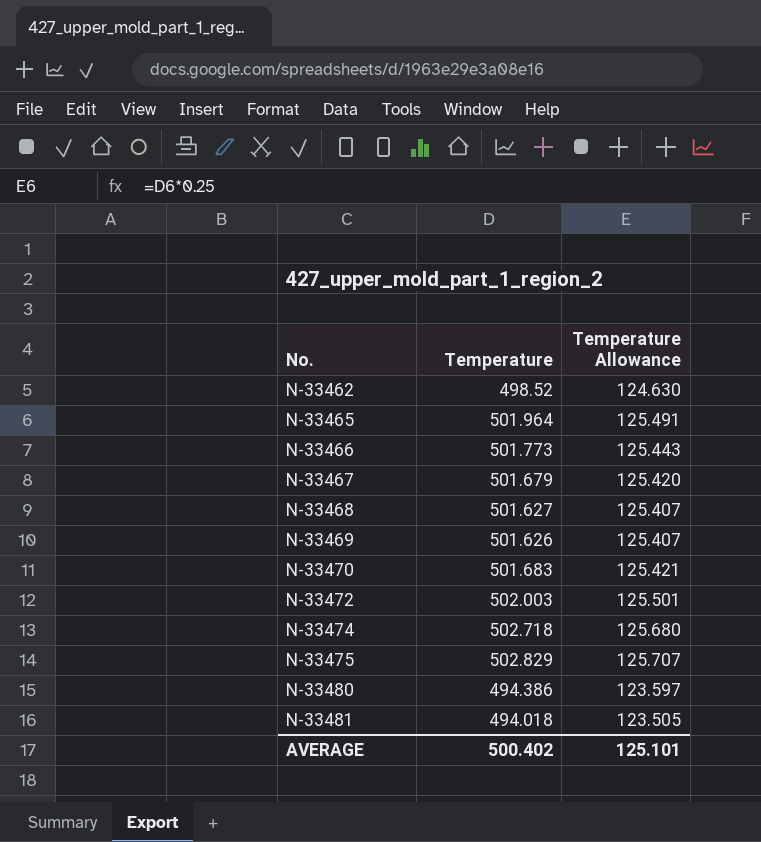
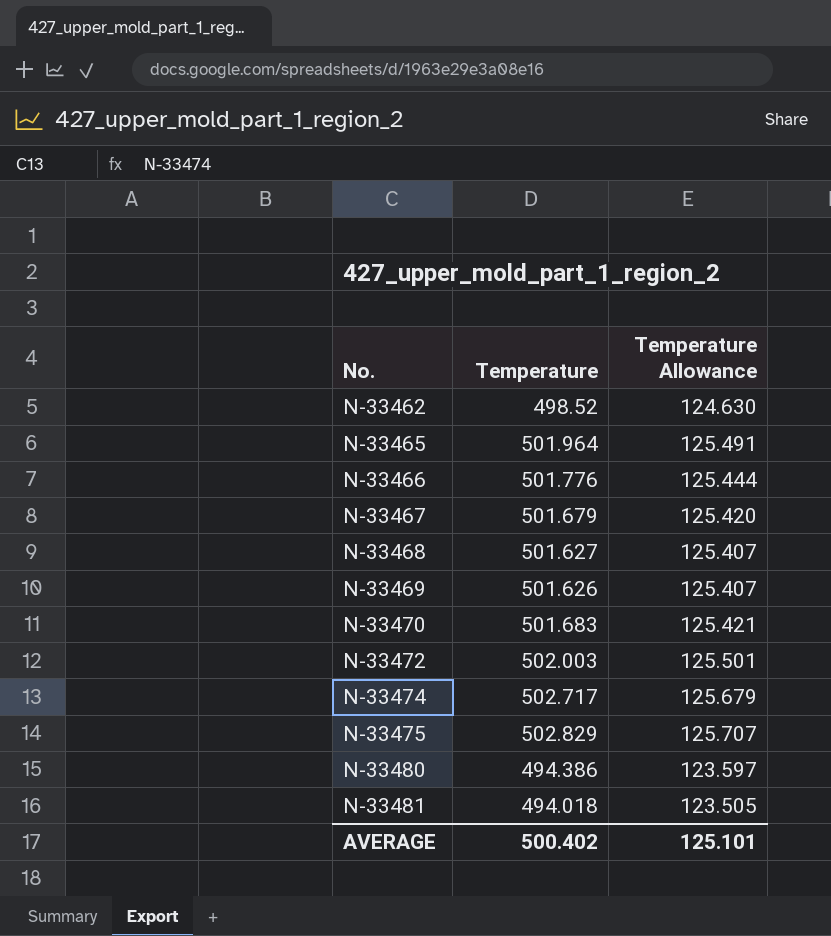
N-33466 | Temperature: 501.773 -> 501.776
N-33466 | Temperature Allowance: 125.443 -> 125.444
N-33474 | Temperature: 502.718 -> 502.717
N-33474 | Temperature Allowance: 125.680 -> 125.679

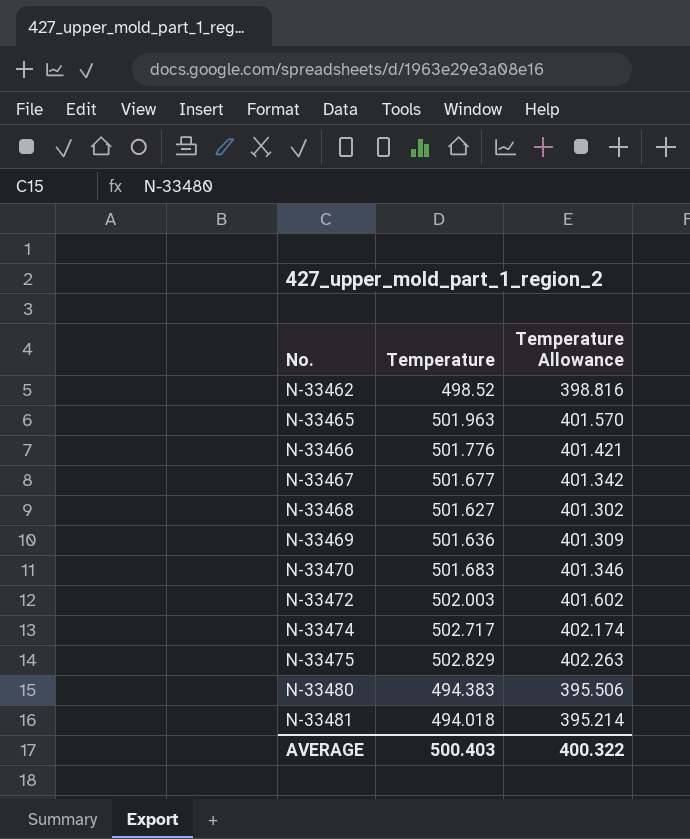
column Temperature Allowance | formula: [Temperature] * 0.25 -> [Temperature] * 0.8
N-33465 | Temperature: 501.964 -> 501.963
N-33467 | Temperature: 501.679 -> 501.677
N-33469 | Temperature: 501.626 -> 501.636
N-33480 | Temperature: 494.386 -> 494.383
AVERAGE | Temperature: 500.402 -> 500.403
AVERAGE | Temperature Allowance: 125.101 -> 400.322

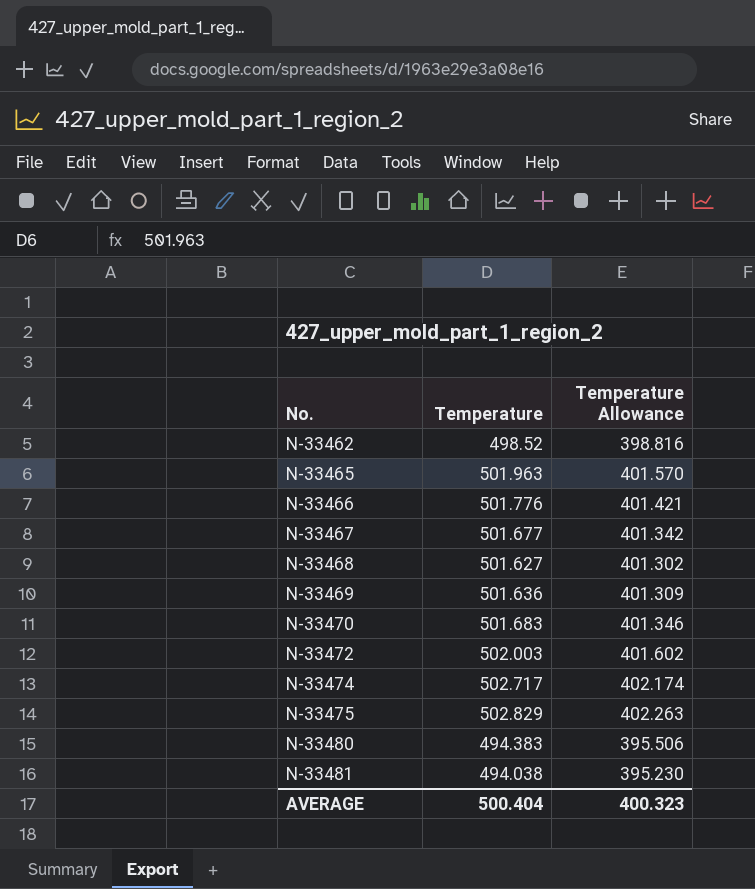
N-33481 | Temperature: 494.018 -> 494.038
N-33481 | Temperature Allowance: 395.214 -> 395.230
AVERAGE | Temperature: 500.403 -> 500.404
AVERAGE | Temperature Allowance: 400.322 -> 400.323

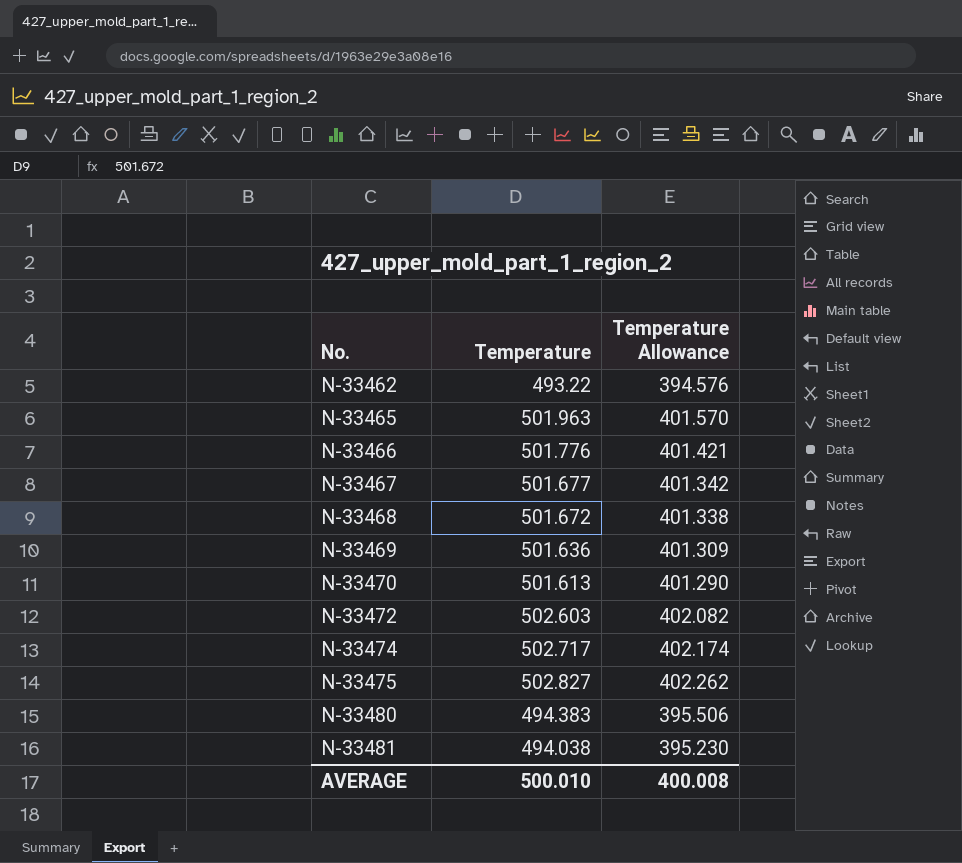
N-33462 | Temperature: 498.52 -> 493.22
N-33462 | Temperature Allowance: 398.816 -> 394.576
N-33468 | Temperature: 501.627 -> 501.672
N-33468 | Temperature Allowance: 401.302 -> 401.338
N-33470 | Temperature: 501.683 -> 501.613
N-33470 | Temperature Allowance: 401.346 -> 401.290
N-33472 | Temperature: 502.003 -> 502.603
N-33472 | Temperature Allowance: 401.602 -> 402.082
N-33475 | Temperature: 502.829 -> 502.827
N-33475 | Temperature Allowance: 402.263 -> 402.262
AVERAGE | Temperature: 500.404 -> 500.010
AVERAGE | Temperature Allowance: 400.323 -> 400.008

